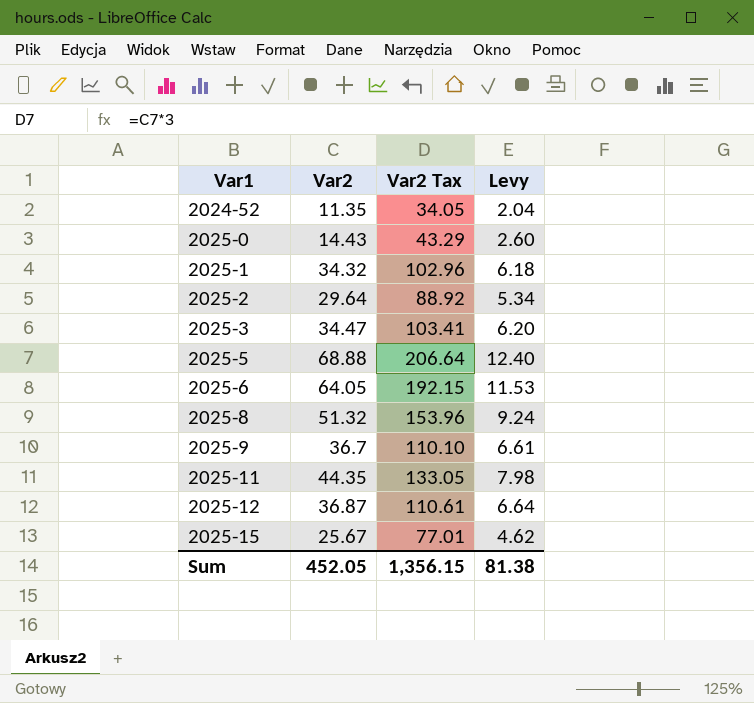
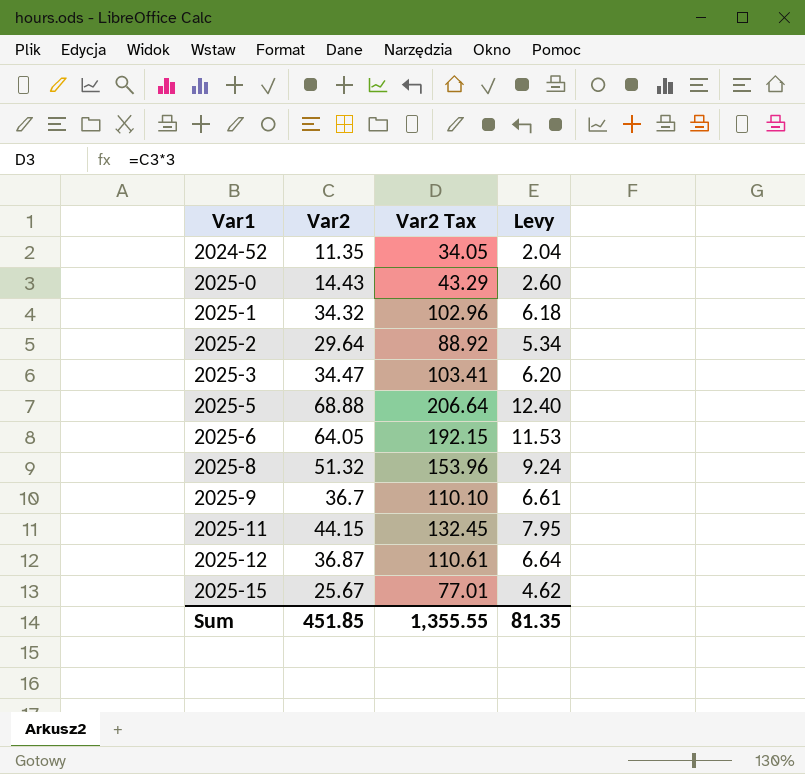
2025-11 | Var2: 44.35 -> 44.15
2025-11 | Var2 Tax: 133.05 -> 132.45
2025-11 | Levy: 7.98 -> 7.95
Sum | Var2: 452.05 -> 451.85
Sum | Var2 Tax: 1,356.15 -> 1,355.55
Sum | Levy: 81.38 -> 81.35

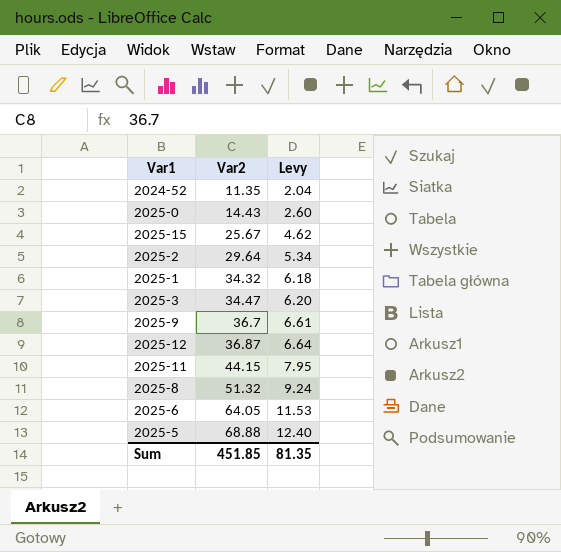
row order: Var1 ascending -> Var2 ascending
column Var2 Tax | formula: [Var2] * 3 -> none

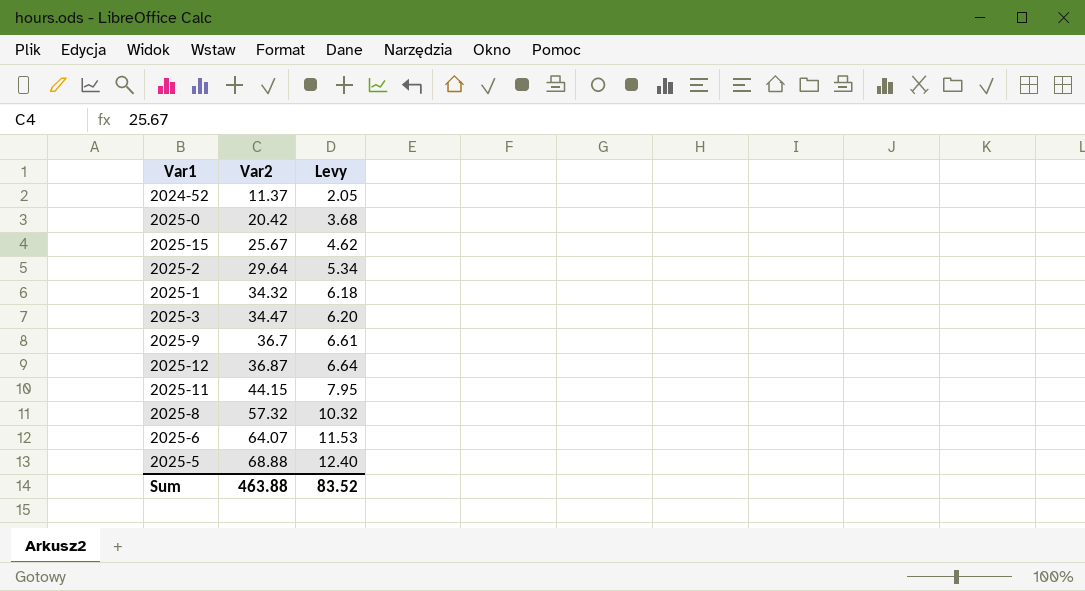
2024-52 | Var2: 11.35 -> 11.37
2024-52 | Levy: 2.04 -> 2.05
2025-0 | Var2: 14.43 -> 20.42
2025-0 | Levy: 2.60 -> 3.68
2025-8 | Var2: 51.32 -> 57.32
2025-8 | Levy: 9.24 -> 10.32
2025-6 | Var2: 64.05 -> 64.07
Sum | Var2: 451.85 -> 463.88
Sum | Levy: 81.35 -> 83.52

